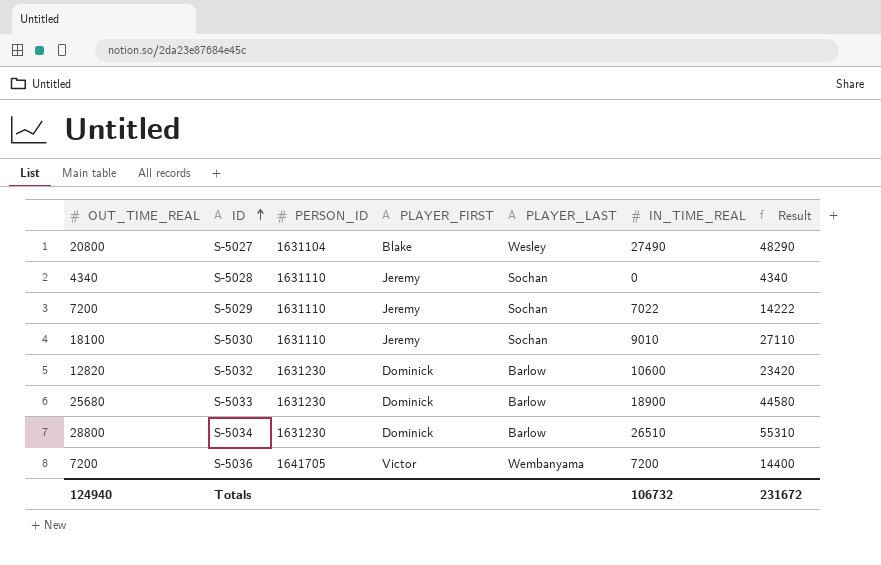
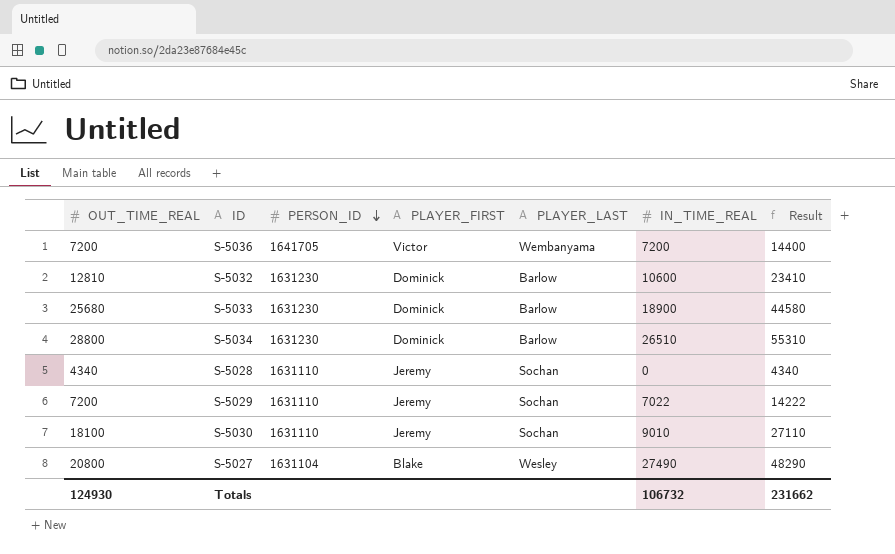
row order: ID ascending -> PERSON_ID descending
S-5032 | OUT_TIME_REAL: 12820 -> 12810
S-5032 | Result: 23420 -> 23410
Totals | OUT_TIME_REAL: 124940 -> 124930
Totals | Result: 231672 -> 231662

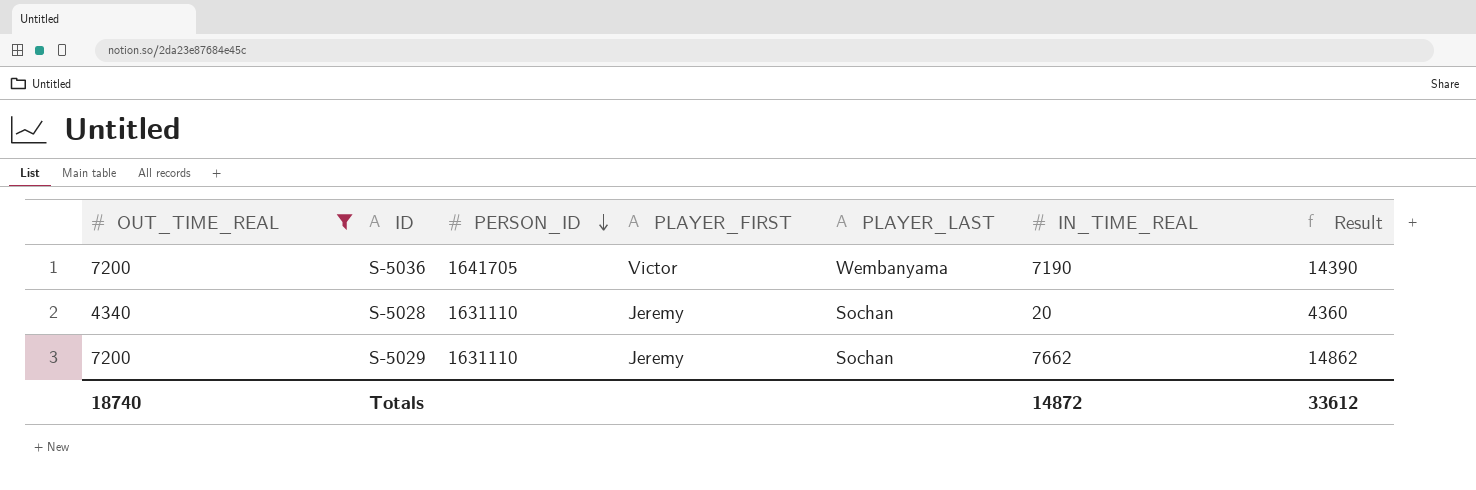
filter: none -> OUT_TIME_REAL <= 7200
S-5036 | IN_TIME_REAL: 7200 -> 7190
S-5036 | Result: 14400 -> 14390
S-5028 | IN_TIME_REAL: 0 -> 20
S-5028 | Result: 4340 -> 4360
S-5029 | IN_TIME_REAL: 7022 -> 7662
S-5029 | Result: 14222 -> 14862
Totals | OUT_TIME_REAL: 124930 -> 18740
Totals | IN_TIME_REAL: 106732 -> 14872
Totals | Result: 231662 -> 33612

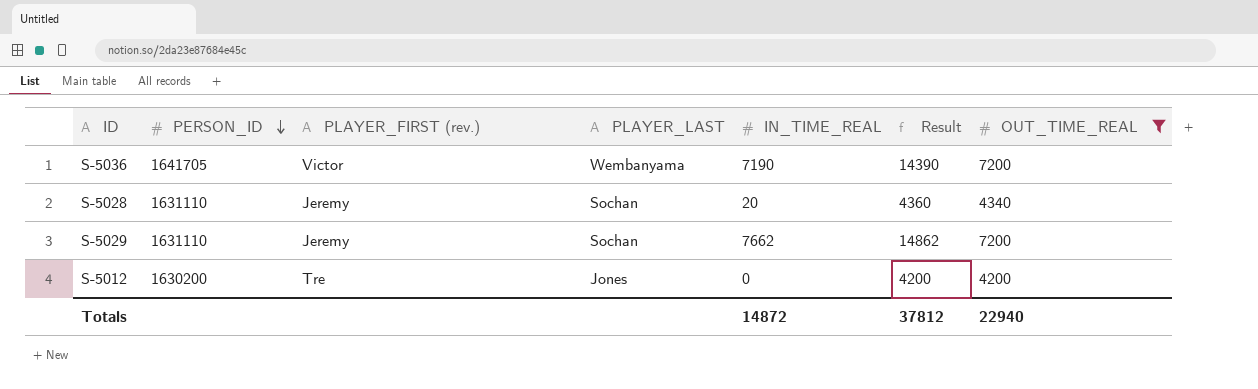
column name: PLAYER_FIRST -> PLAYER_FIRST (rev.)
column OUT_TIME_REAL | position: 1 -> 7
row S-5012: none -> 1630200 | Tre | Jones | 0 | 4200 | 4200
Totals | Result: 33612 -> 37812
Totals | OUT_TIME_REAL: 18740 -> 22940

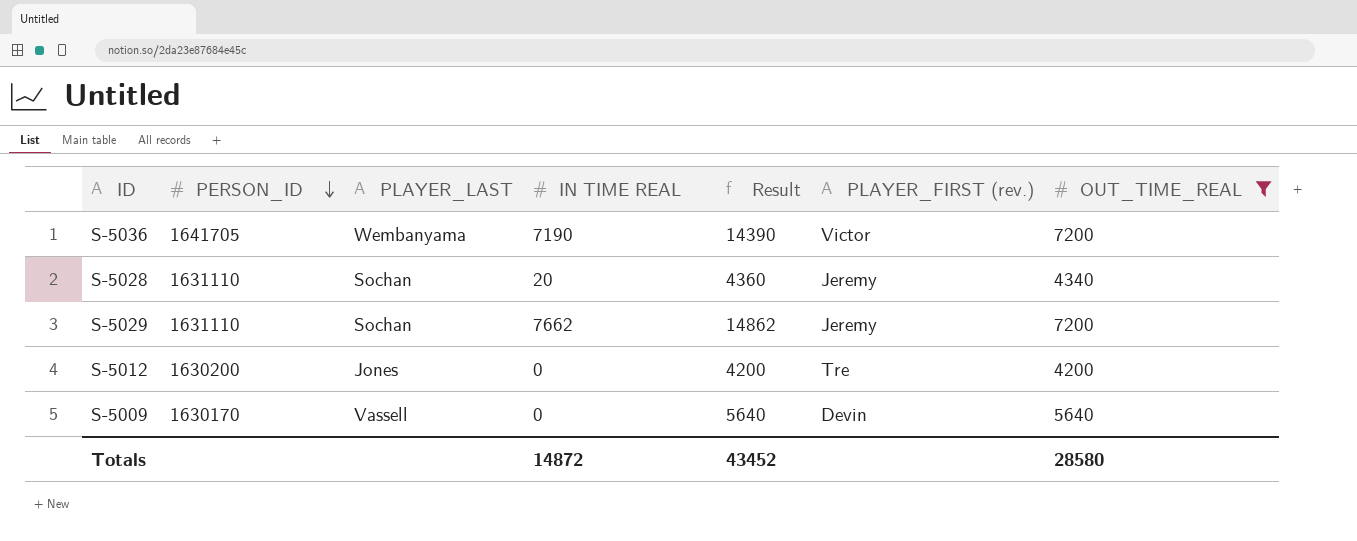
column name: IN_TIME_REAL -> IN TIME REAL
column PLAYER_FIRST (rev.) | position: 3 -> 6
row S-5009: none -> 1630170 | Vassell | 0 | 5640 | Devin | 5640
Totals | Result: 37812 -> 43452
Totals | OUT_TIME_REAL: 22940 -> 28580

